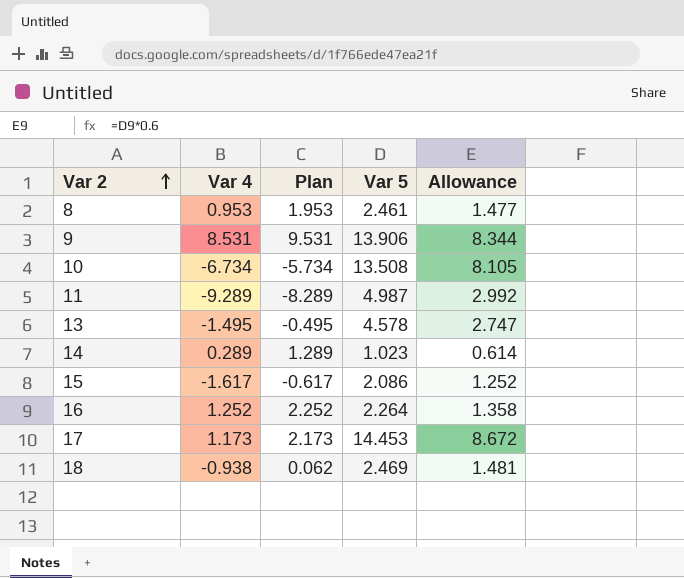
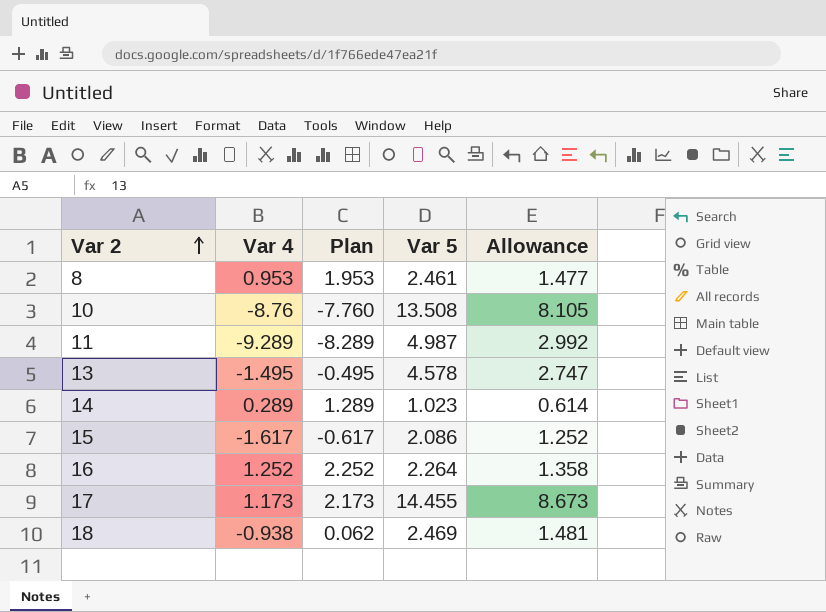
row 9: 8.531 | 9.531 | 13.906 | 8.344 -> none
10 | Var 4: -6.734 -> -8.76
10 | Plan: -5.734 -> -7.760
17 | Var 5: 14.453 -> 14.455
17 | Allowance: 8.672 -> 8.673

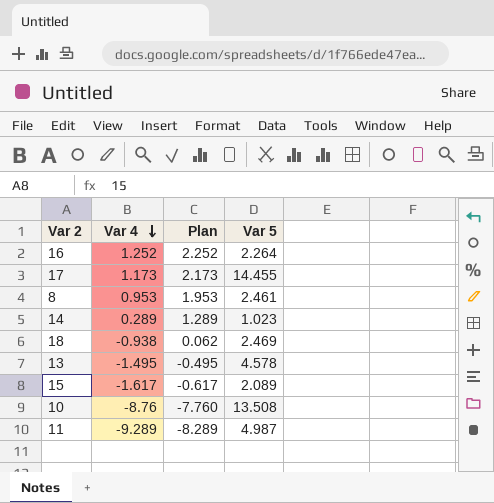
row order: Var 2 ascending -> Var 4 descending
column Allowance | formula: [Var 5] * 0.6 -> none
15 | Var 5: 2.086 -> 2.089

